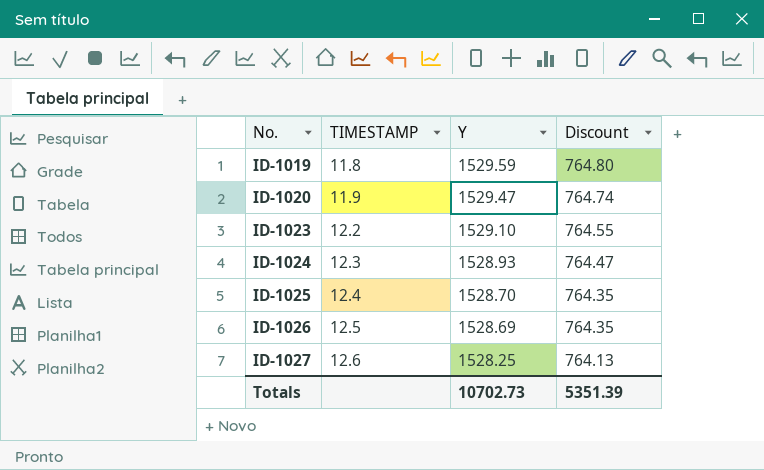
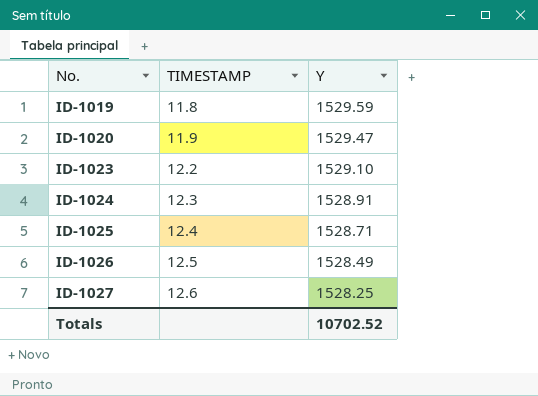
column Discount | formula: [Y] * 0.5 -> none
ID-1024 | Y: 1528.93 -> 1528.91
ID-1025 | Y: 1528.70 -> 1528.71
ID-1026 | Y: 1528.69 -> 1528.49
Totals | Y: 10702.73 -> 10702.52

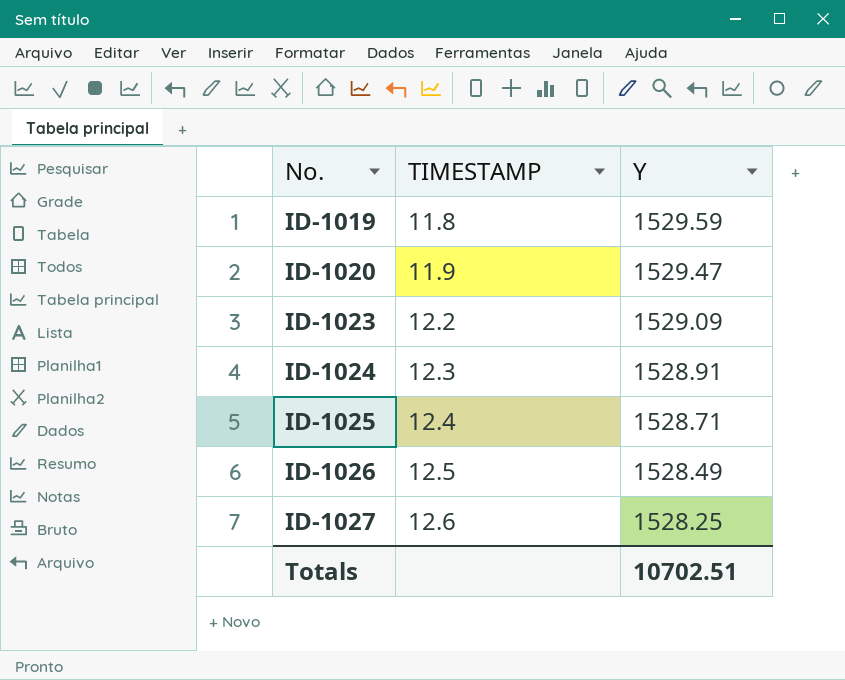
ID-1023 | Y: 1529.10 -> 1529.09
Totals | Y: 10702.52 -> 10702.51

